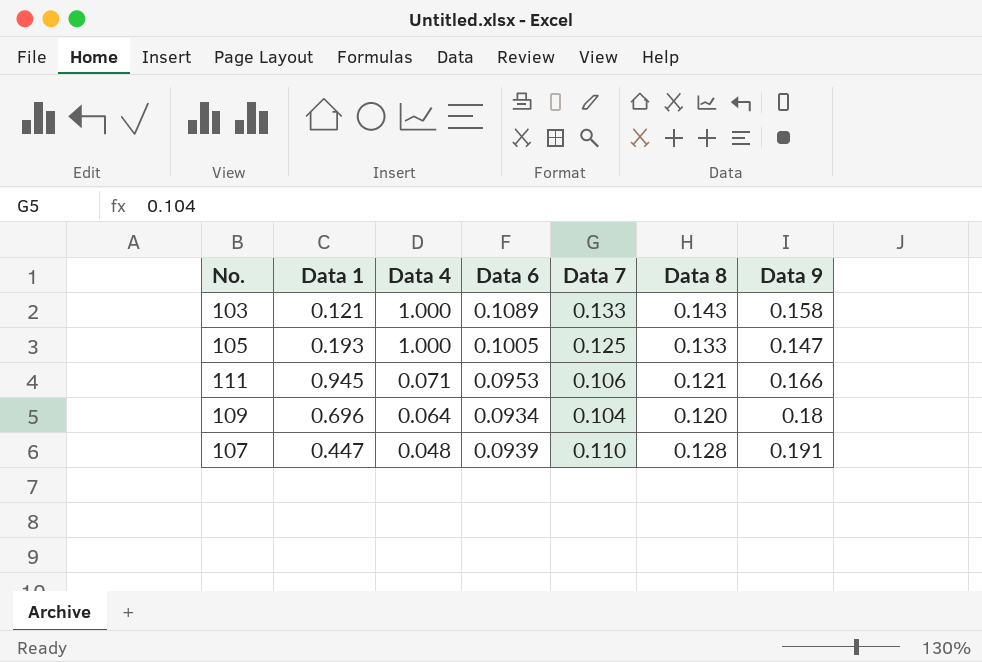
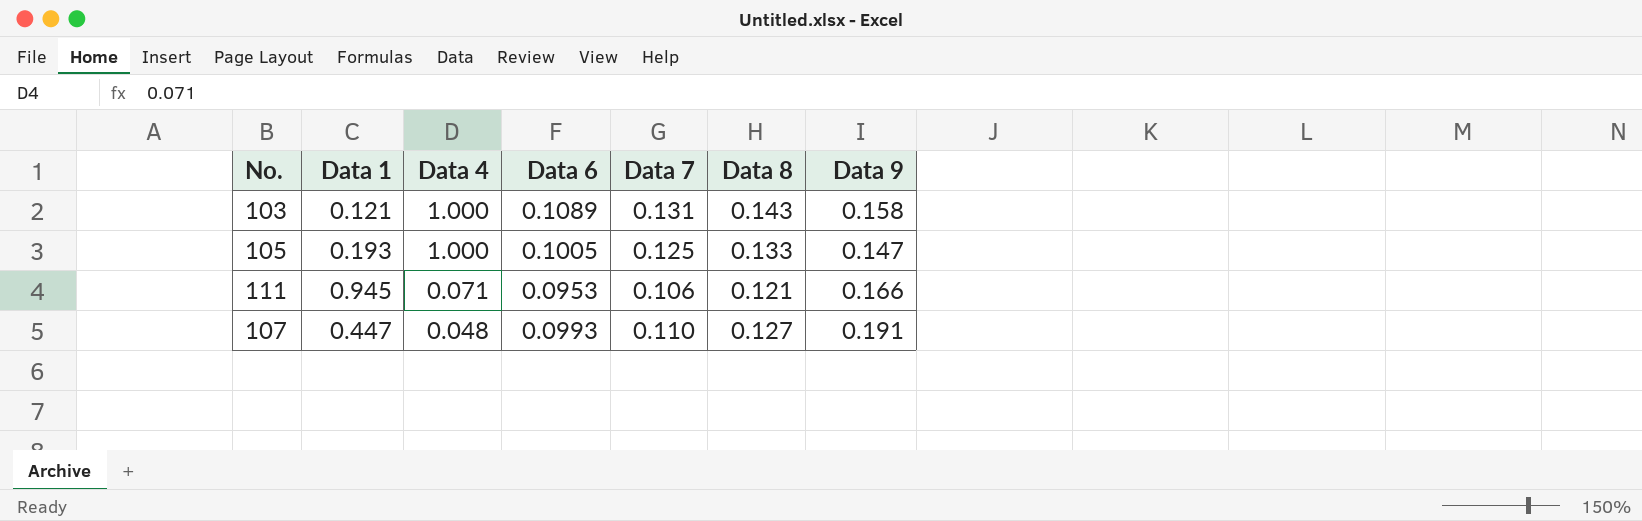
row 109: 0.696 | 0.064 | 0.0934 | 0.104 | 0.120 | 0.18 -> none
103 | Data 7: 0.133 -> 0.131
107 | Data 6: 0.0939 -> 0.0993
107 | Data 8: 0.128 -> 0.127

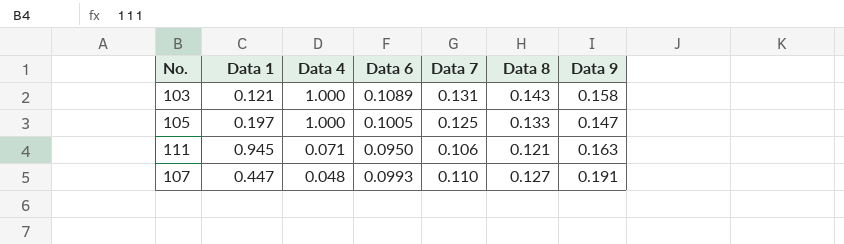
105 | Data 1: 0.193 -> 0.197
111 | Data 6: 0.0953 -> 0.0950
111 | Data 9: 0.166 -> 0.163

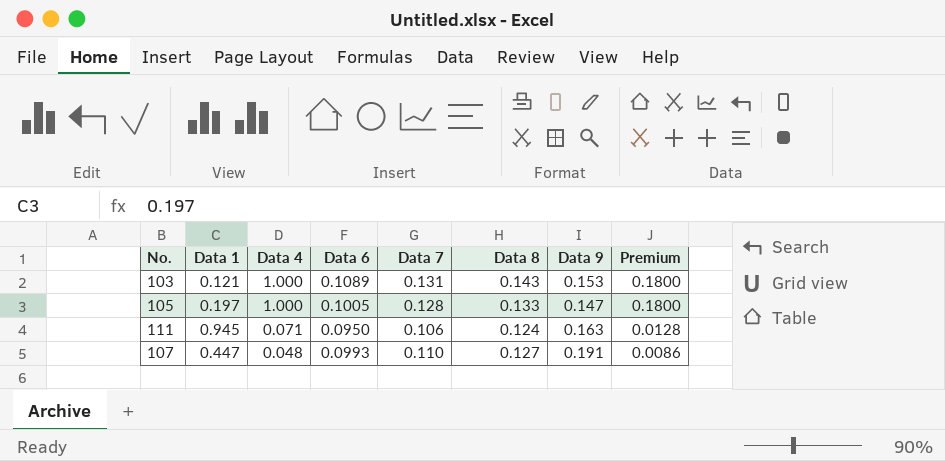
column Premium | formula: none -> [Data 4] * 0.18
103 | Data 9: 0.158 -> 0.153
105 | Data 7: 0.125 -> 0.128
111 | Data 8: 0.121 -> 0.124

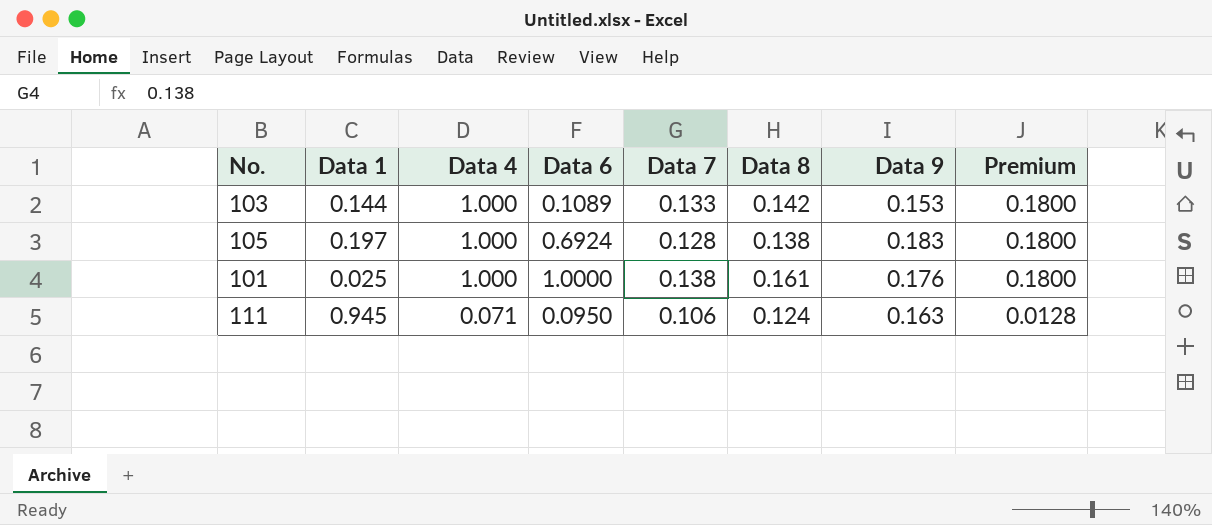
row 107: 0.447 | 0.048 | 0.0993 | 0.110 | 0.127 | 0.191 | 0.0086 -> none
103 | Data 1: 0.121 -> 0.144
103 | Data 7: 0.131 -> 0.133
103 | Data 8: 0.143 -> 0.142
105 | Data 6: 0.1005 -> 0.6924
105 | Data 8: 0.133 -> 0.138
105 | Data 9: 0.147 -> 0.183
row 101: none -> 0.025 | 1.000 | 1.0000 | 0.138 | 0.161 | 0.176 | 0.1800

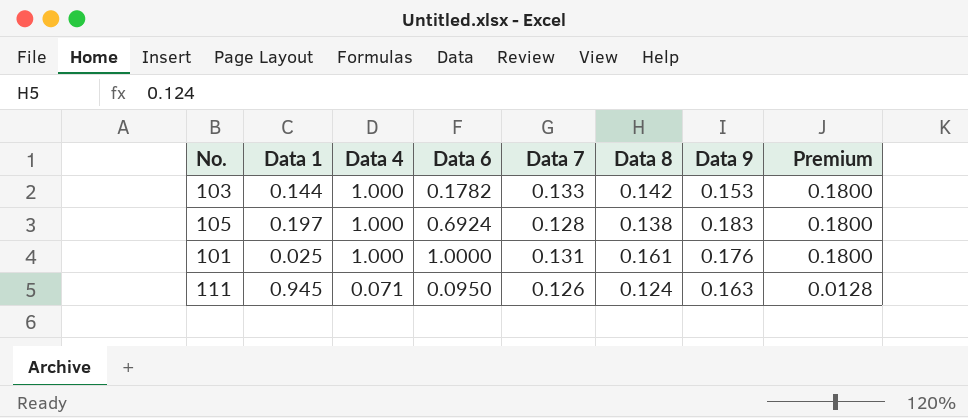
103 | Data 6: 0.1089 -> 0.1782
101 | Data 7: 0.138 -> 0.131
111 | Data 7: 0.106 -> 0.126

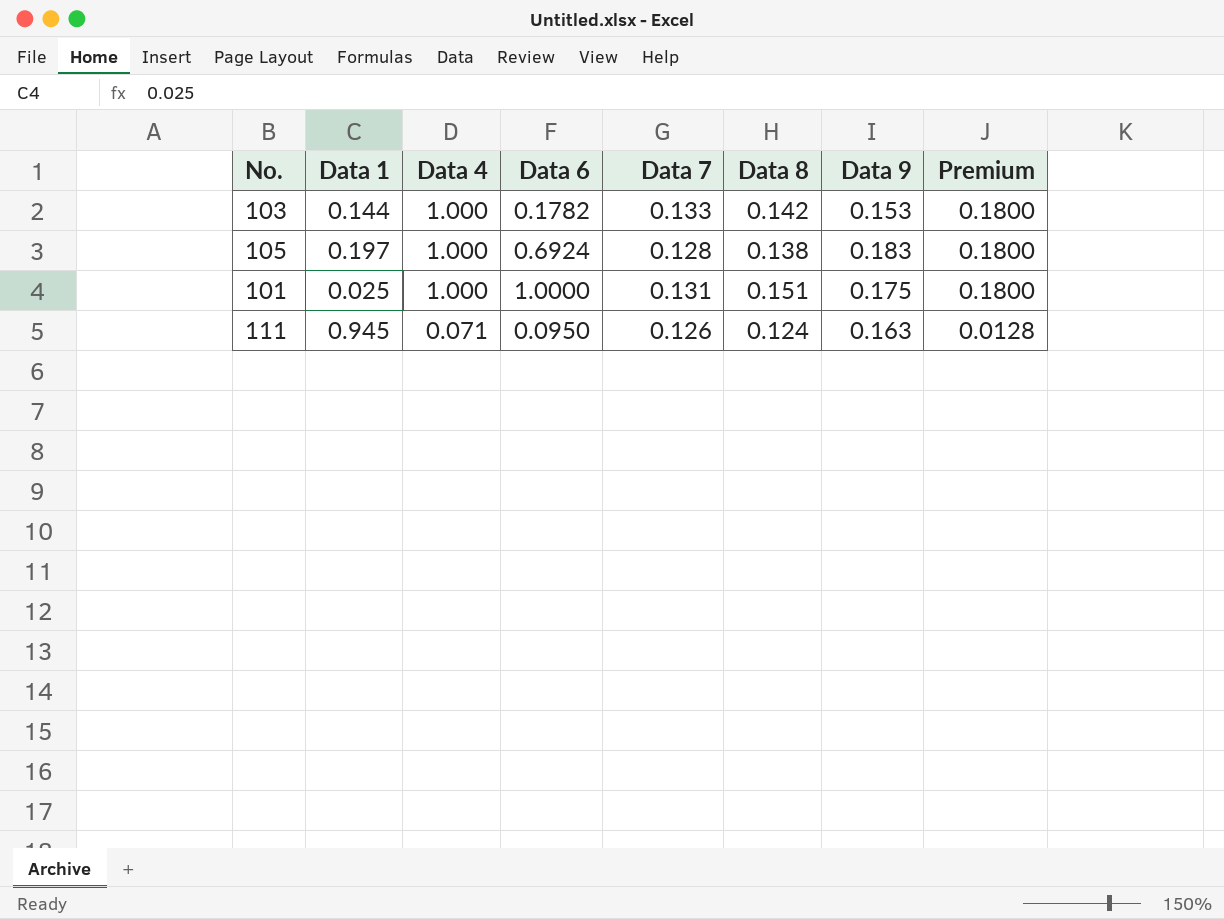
101 | Data 8: 0.161 -> 0.151
101 | Data 9: 0.176 -> 0.175

